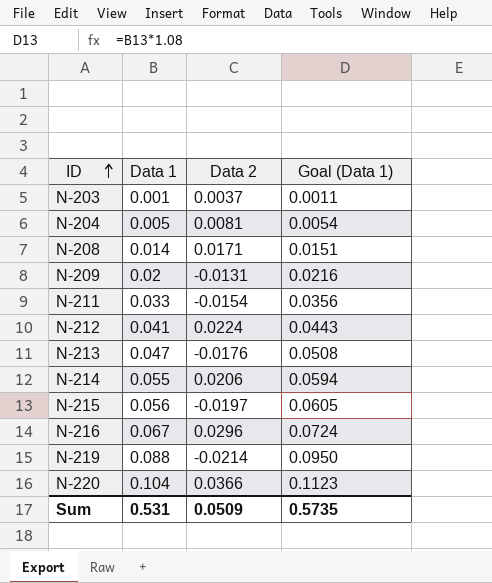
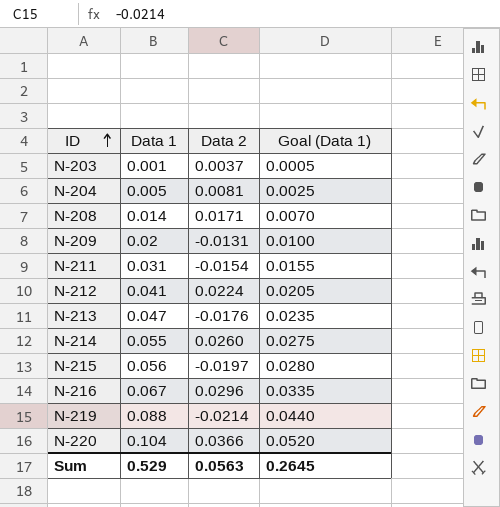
column Goal (Data 1) | formula: [Data 1] * 1.08 -> [Data 1] * 0.5
N-211 | Data 1: 0.033 -> 0.031
N-214 | Data 2: 0.0206 -> 0.0260
Sum | Data 1: 0.531 -> 0.529
Sum | Data 2: 0.0509 -> 0.0563
Sum | Goal (Data 1): 0.5735 -> 0.2645

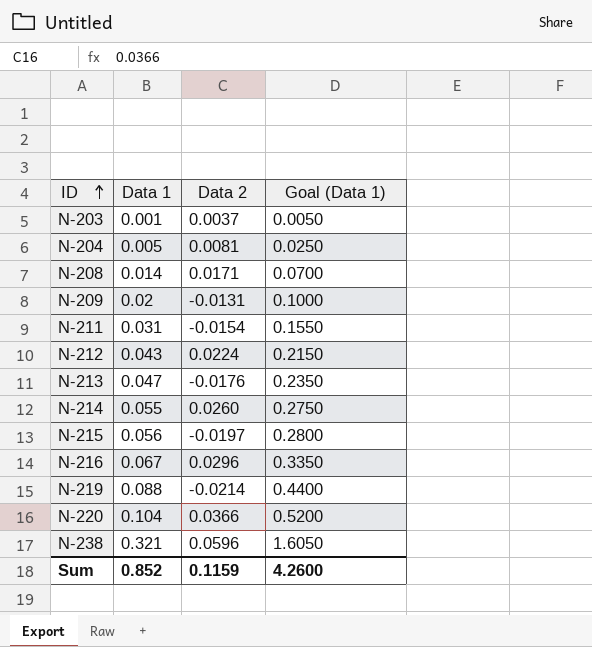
column Goal (Data 1) | formula: [Data 1] * 0.5 -> [Data 1] * 5
N-212 | Data 1: 0.041 -> 0.043
row N-238: none -> 0.321 | 0.0596 | 1.6050
Sum | Data 1: 0.529 -> 0.852
Sum | Data 2: 0.0563 -> 0.1159
Sum | Goal (Data 1): 0.2645 -> 4.2600

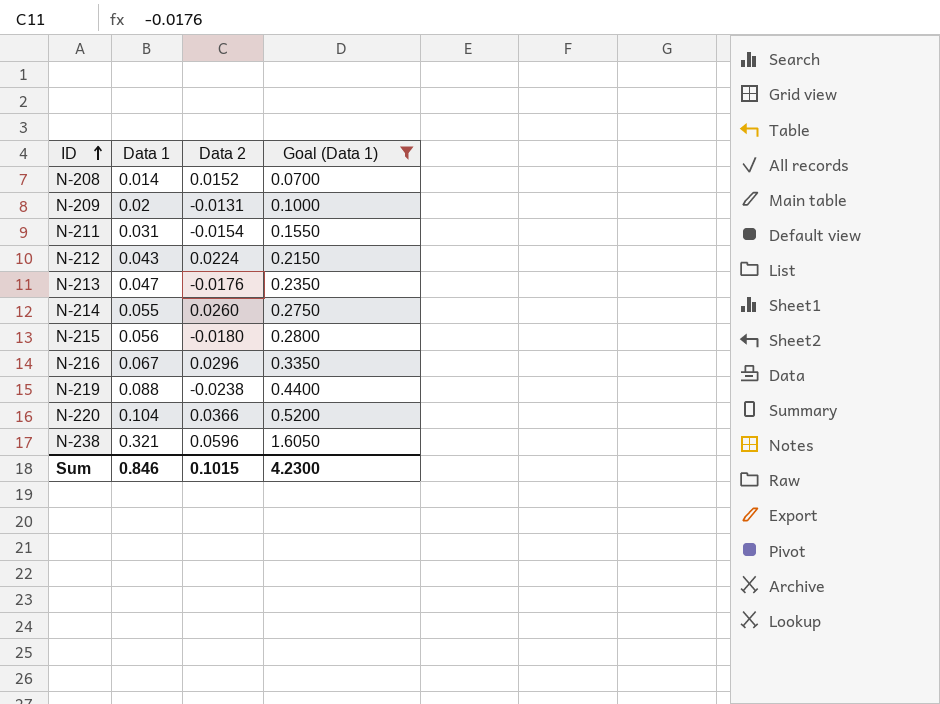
filter: none -> Goal (Data 1) >= 0.0700
N-208 | Data 2: 0.0171 -> 0.0152
N-215 | Data 2: -0.0197 -> -0.0180
N-219 | Data 2: -0.0214 -> -0.0238
Sum | Data 1: 0.852 -> 0.846
Sum | Data 2: 0.1159 -> 0.1015
Sum | Goal (Data 1): 4.2600 -> 4.2300

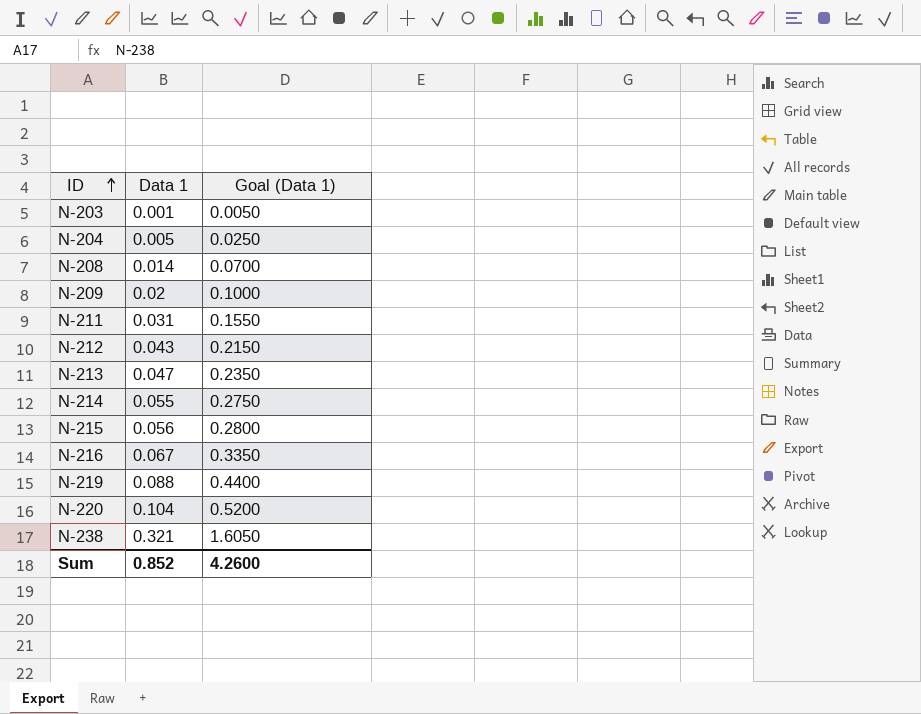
filter: Goal (Data 1) >= 0.0700 -> none
column Data 2 | position: 3 -> none
Sum | Data 1: 0.846 -> 0.852
Sum | Goal (Data 1): 4.2300 -> 4.2600

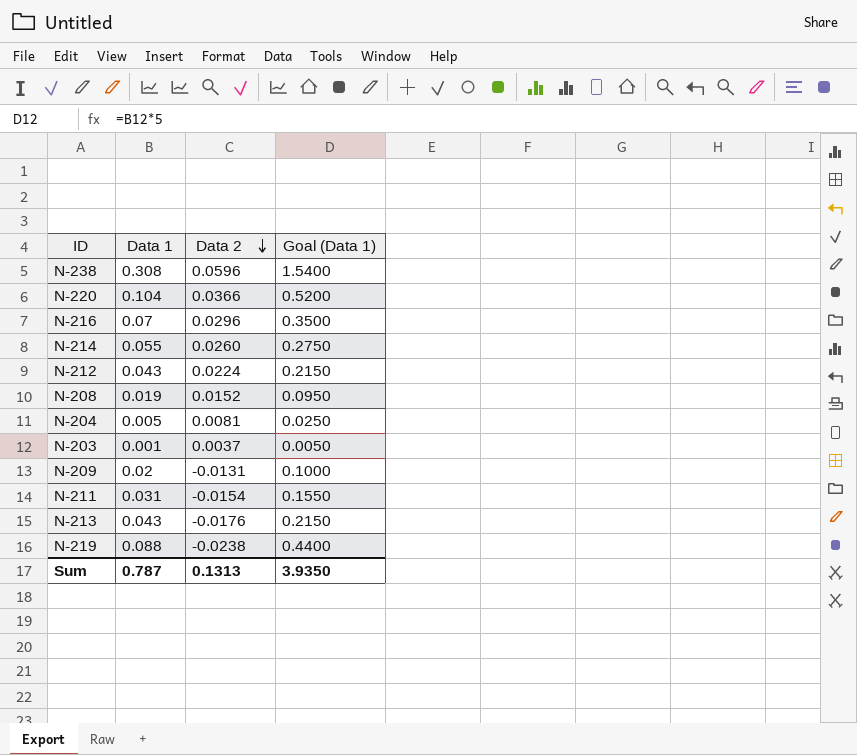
row order: ID ascending -> Data 2 descending
column Data 2 | position: none -> 3
row N-215: 0.056 | 0.2800 -> none
N-238 | Data 1: 0.321 -> 0.308
N-238 | Goal (Data 1): 1.6050 -> 1.5400
N-216 | Data 1: 0.067 -> 0.07
N-216 | Goal (Data 1): 0.3350 -> 0.3500
N-208 | Data 1: 0.014 -> 0.019
N-208 | Goal (Data 1): 0.0700 -> 0.0950
N-213 | Data 1: 0.047 -> 0.043
N-213 | Goal (Data 1): 0.2350 -> 0.2150
Sum | Data 1: 0.852 -> 0.787
Sum | Goal (Data 1): 4.2600 -> 3.9350

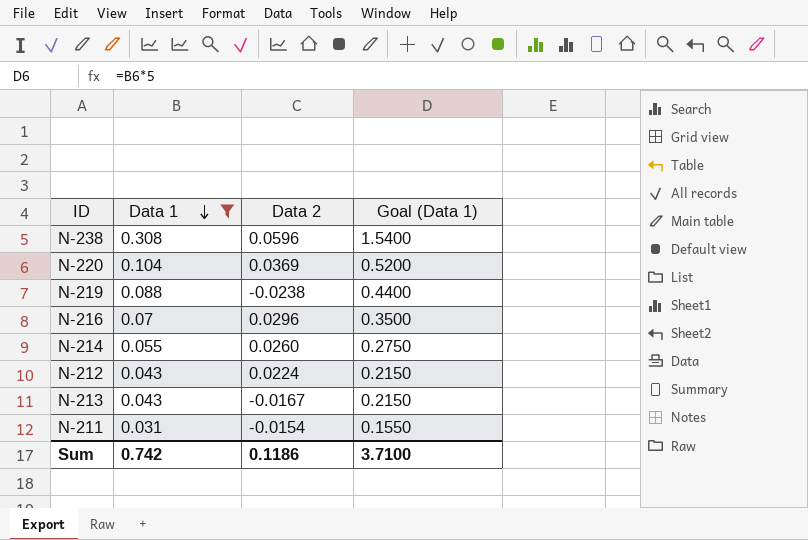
filter: none -> Data 1 >= 0.031
row order: Data 2 descending -> Data 1 descending
N-220 | Data 2: 0.0366 -> 0.0369
N-213 | Data 2: -0.0176 -> -0.0167
Sum | Data 1: 0.787 -> 0.742
Sum | Data 2: 0.1313 -> 0.1186
Sum | Goal (Data 1): 3.9350 -> 3.7100

